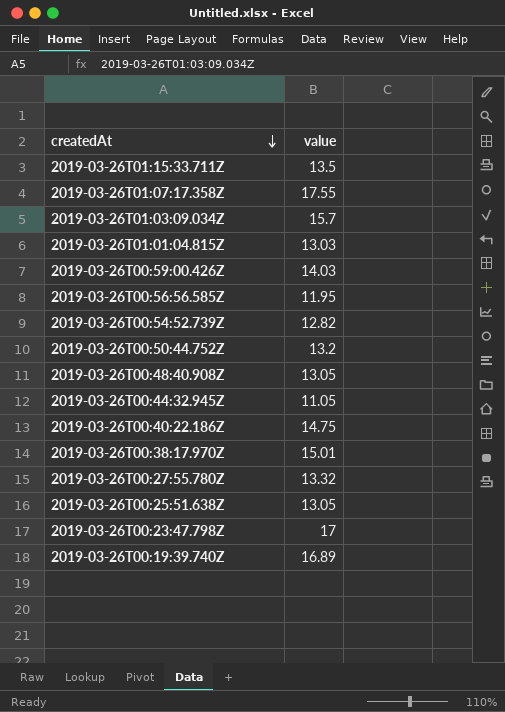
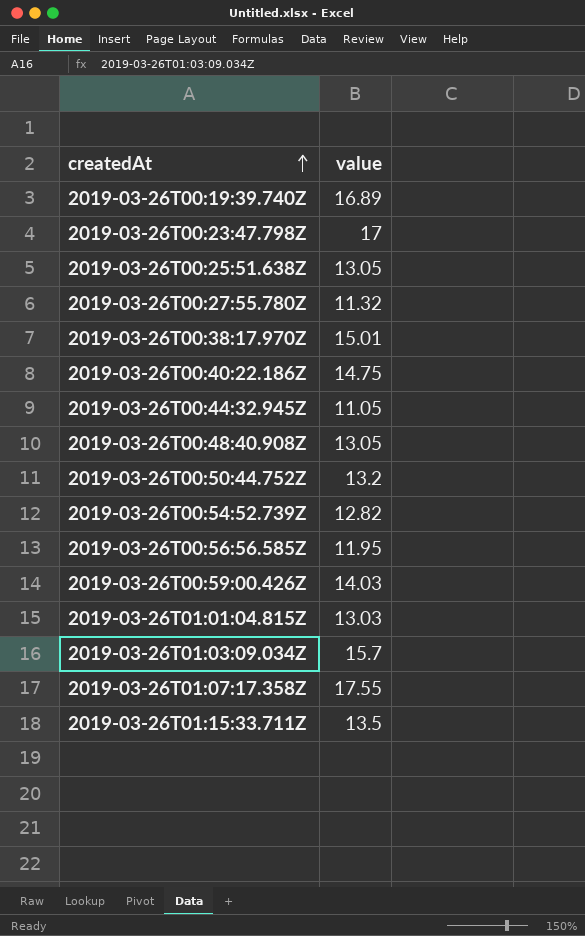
row order: createdAt descending -> createdAt ascending
2019-03-26T00:27:55.780Z | value: 13.32 -> 11.32

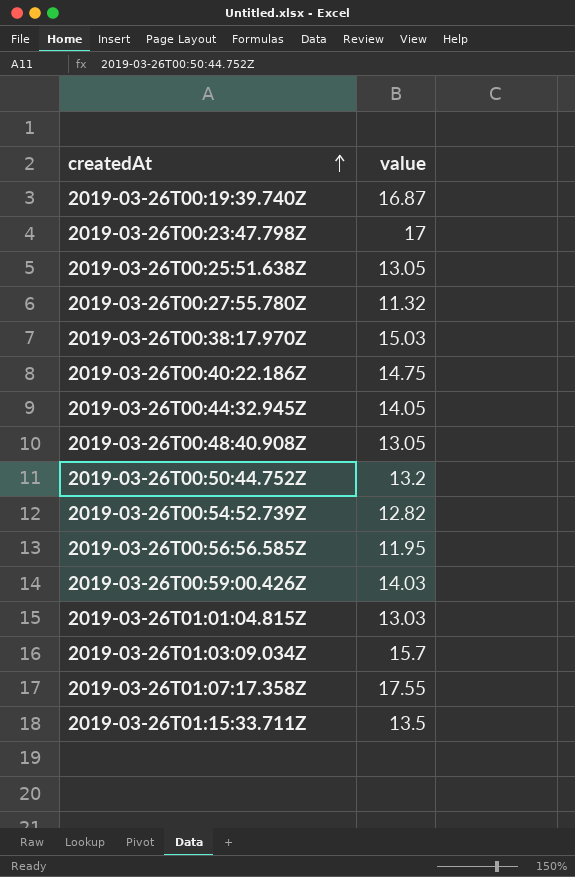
2019-03-26T00:19:39.740Z | value: 16.89 -> 16.87
2019-03-26T00:38:17.970Z | value: 15.01 -> 15.03
2019-03-26T00:44:32.945Z | value: 11.05 -> 14.05

